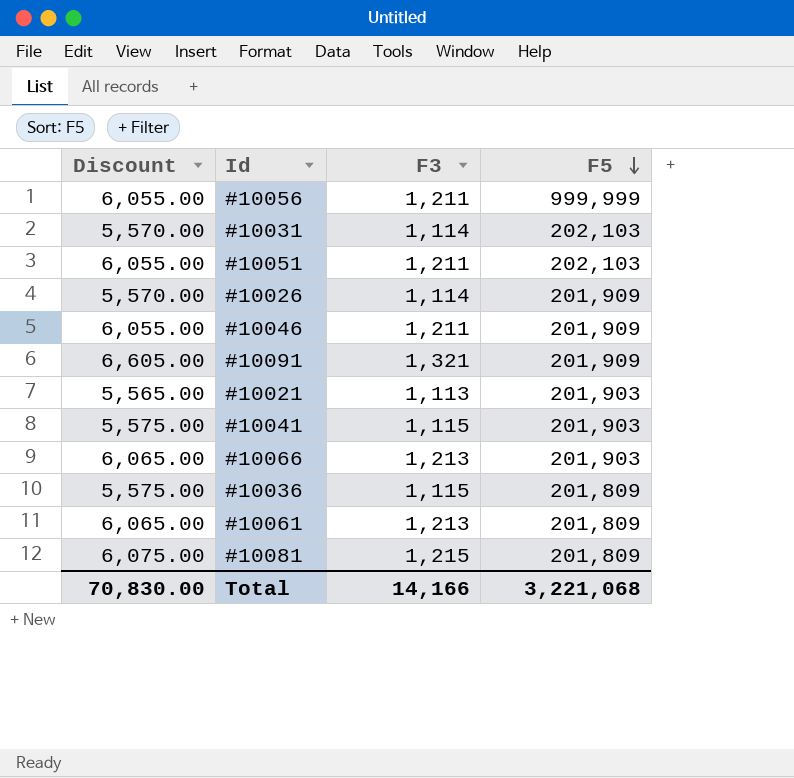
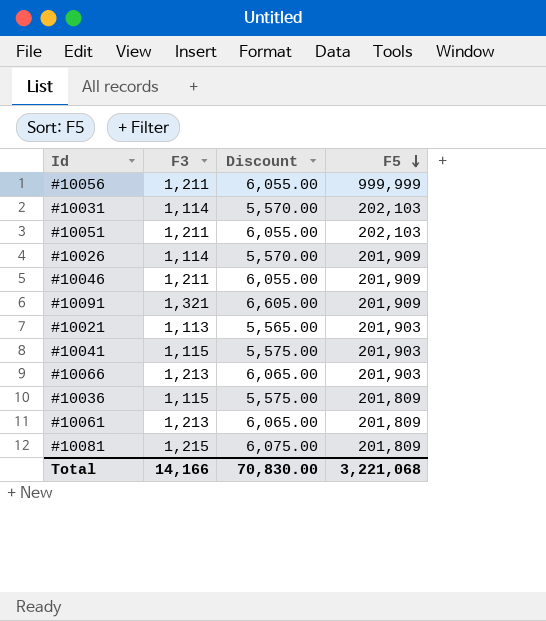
column Discount | position: 1 -> 3

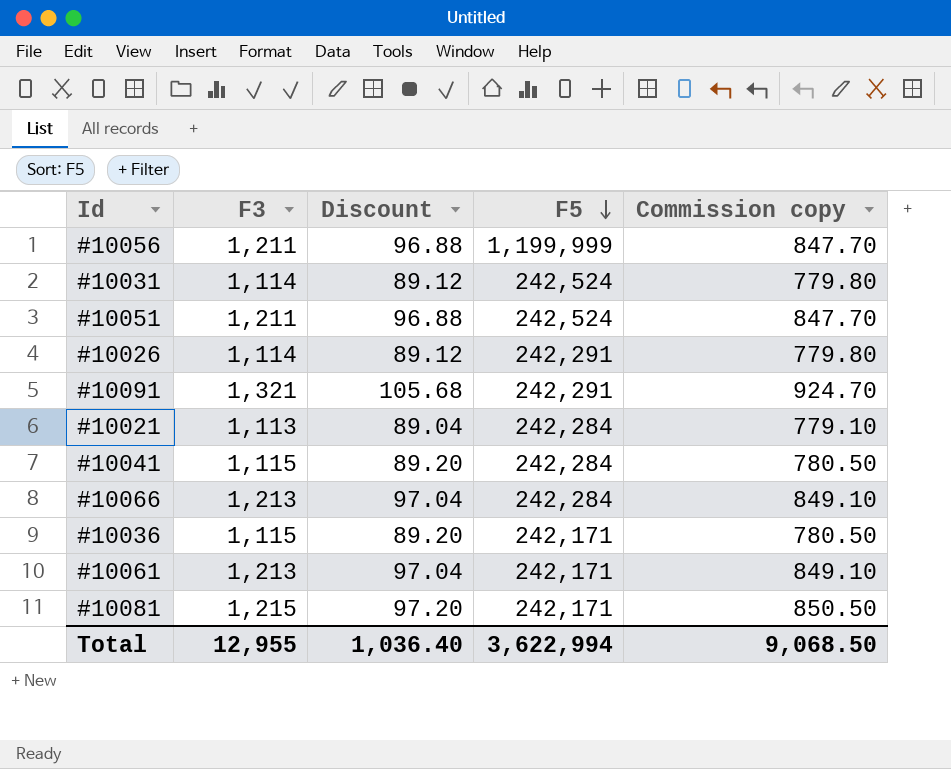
column Discount | formula: [F3] * 5 -> [F3] * 0.08
column Commission copy | formula: none -> [F3] * 0.7
row #10046: 1,211 | 6,055.00 | 201,909 -> none
#10056 | F5: 999,999 -> 1,199,999
#10031 | F5: 202,103 -> 242,524
#10051 | F5: 202,103 -> 242,524
#10026 | F5: 201,909 -> 242,291
#10091 | F5: 201,909 -> 242,291
#10021 | F5: 201,903 -> 242,284
#10041 | F5: 201,903 -> 242,284
#10066 | F5: 201,903 -> 242,284
#10036 | F5: 201,809 -> 242,171
#10061 | F5: 201,809 -> 242,171
#10081 | F5: 201,809 -> 242,171
Total | F3: 14,166 -> 12,955
Total | Discount: 70,830.00 -> 1,036.40
Total | F5: 3,221,068 -> 3,622,994

